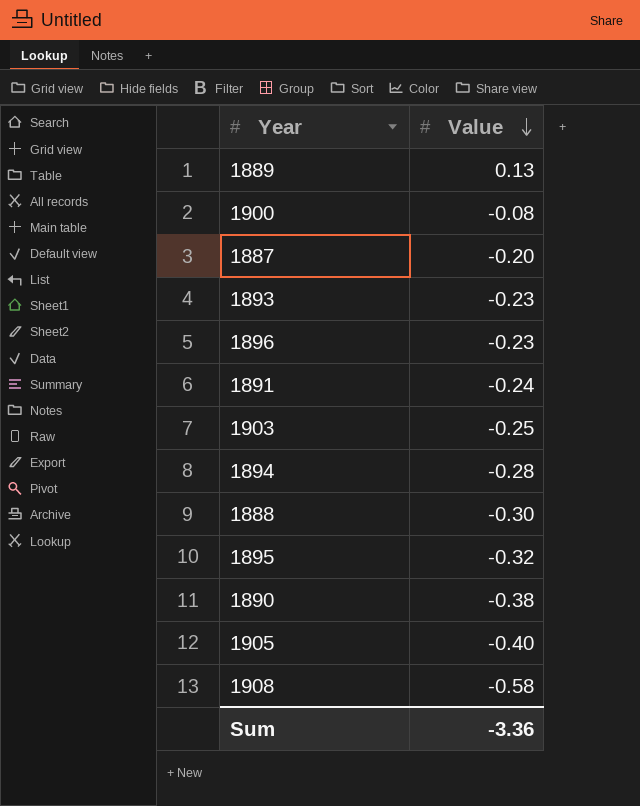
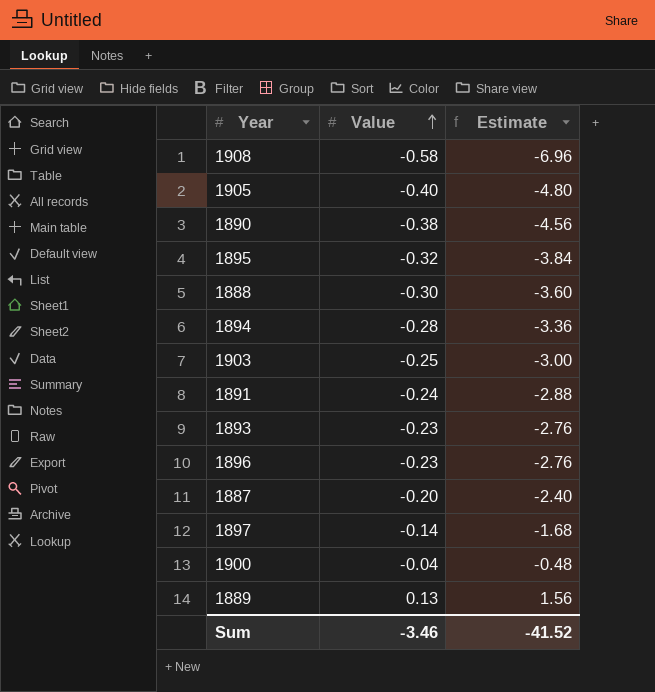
row order: Value descending -> Value ascending
column Estimate | formula: none -> [Value] * 12
row 1897: none -> -0.14 | -1.68
1900 | Value: -0.08 -> -0.04
Sum | Value: -3.36 -> -3.46

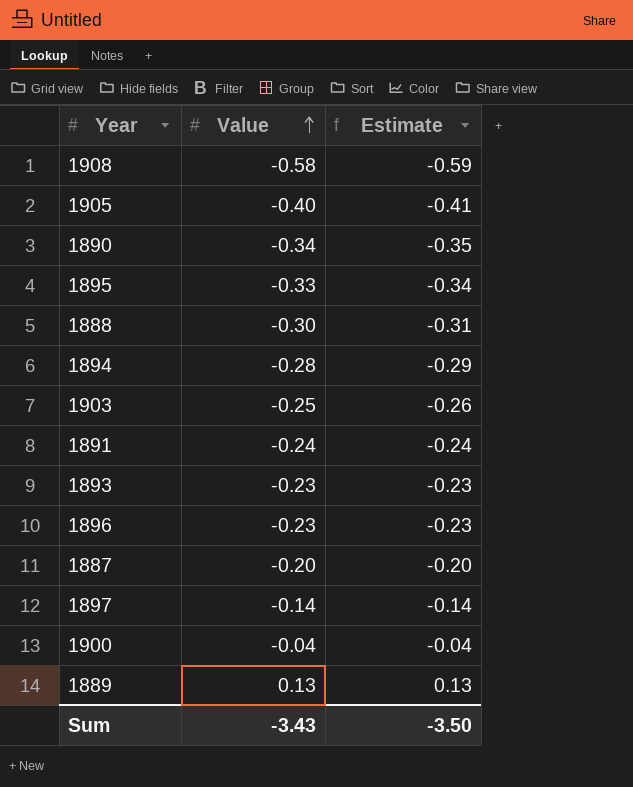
column Estimate | formula: [Value] * 12 -> [Value] * 1.02
1890 | Value: -0.38 -> -0.34
1895 | Value: -0.32 -> -0.33
Sum | Value: -3.46 -> -3.43
Sum | Estimate: -41.52 -> -3.50

